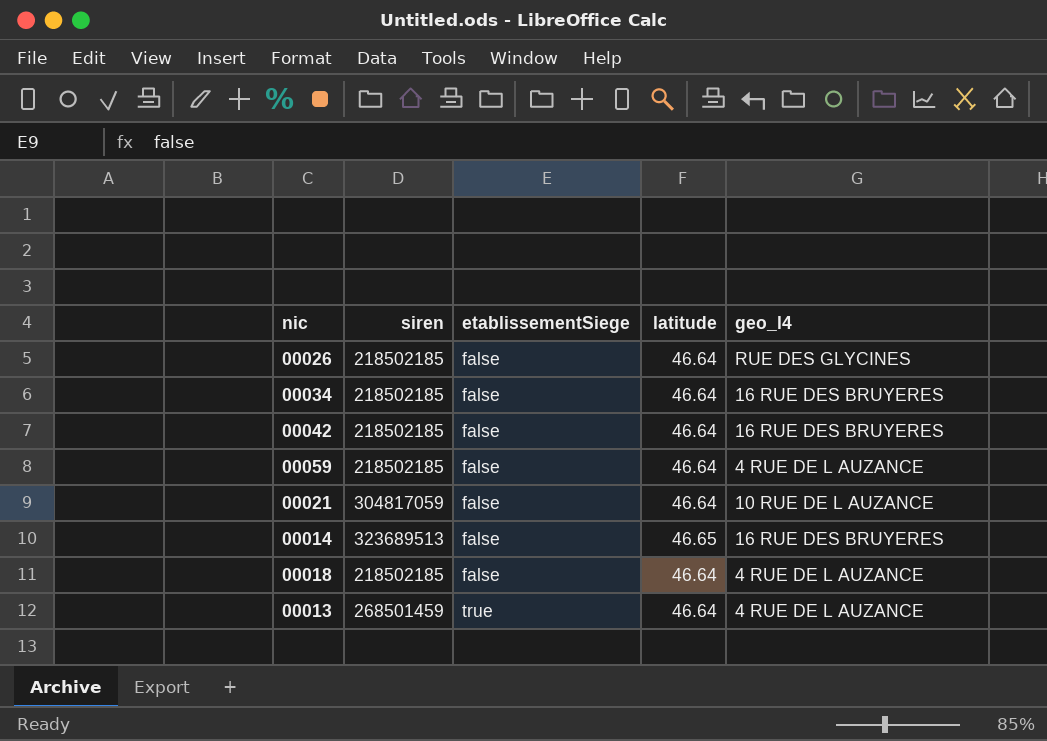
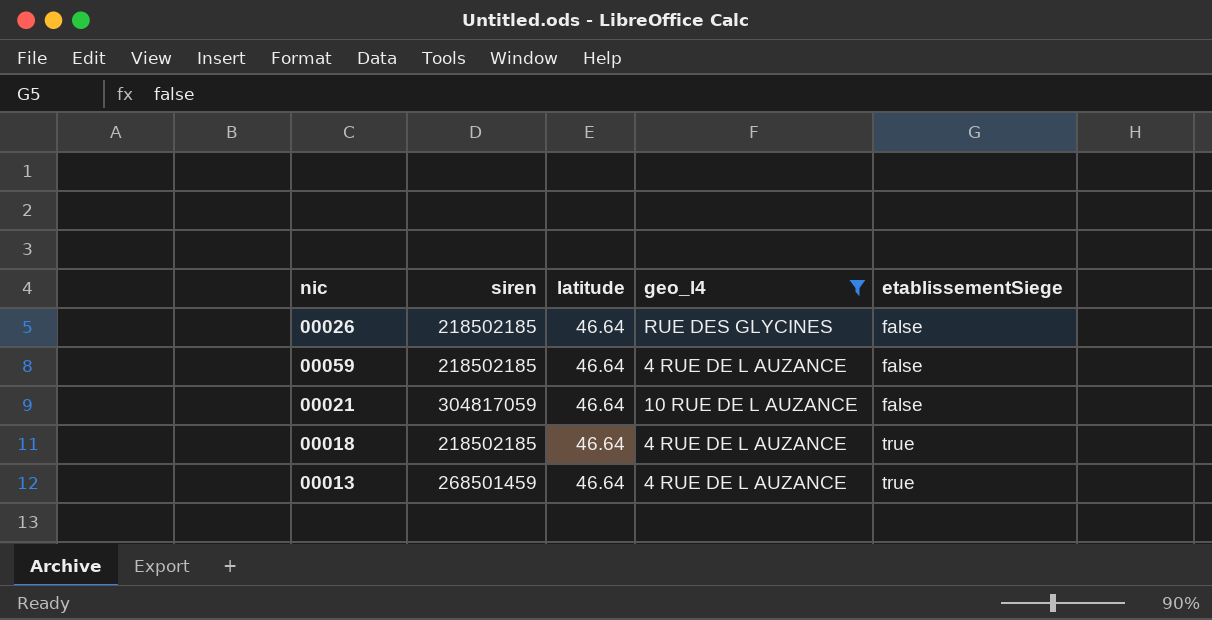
filter: none -> geo_l4 != 16 RUE DES BRUYERES
column etablissementSiege | position: 3 -> 5
00018 | etablissementSiege: false -> true

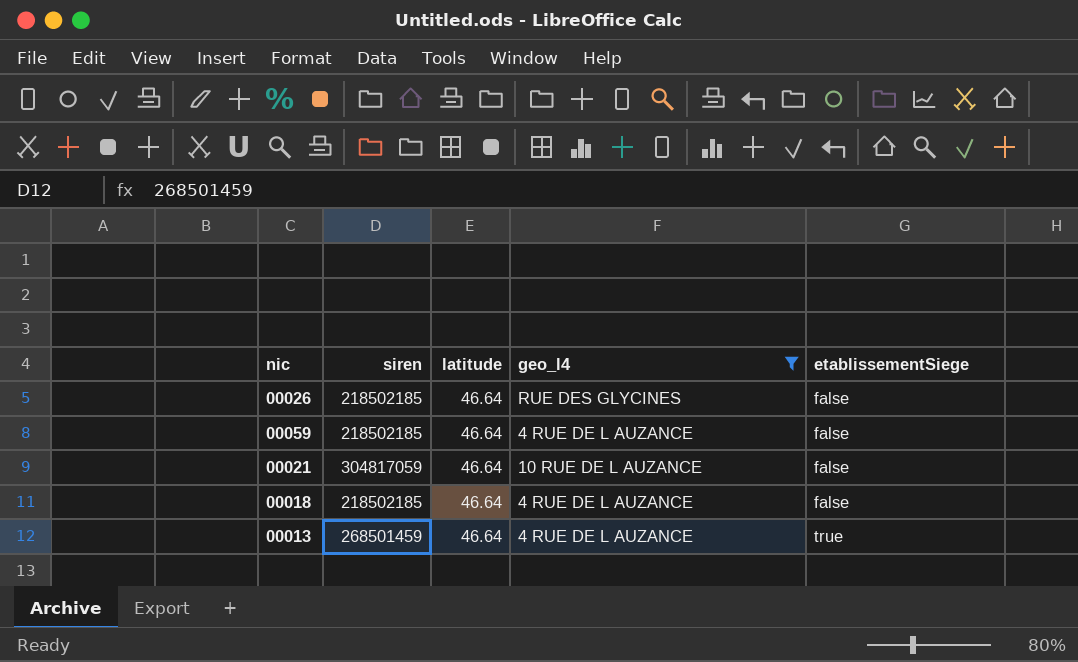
00018 | etablissementSiege: true -> false

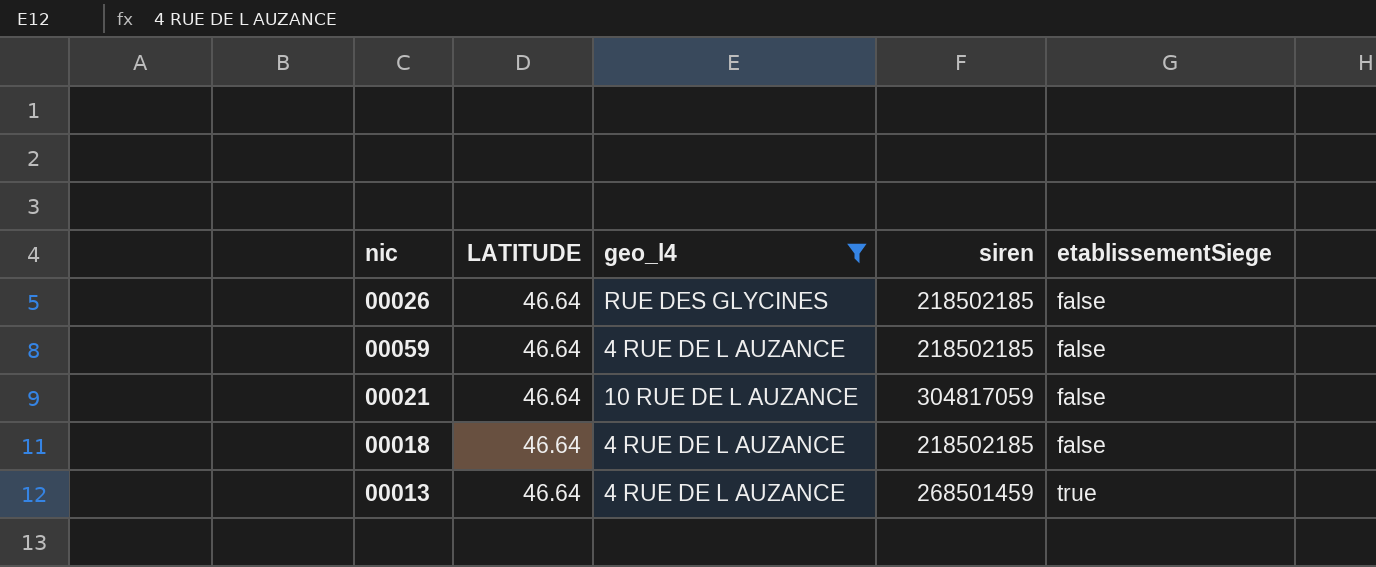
column name: latitude -> LATITUDE
column siren | position: 2 -> 4

